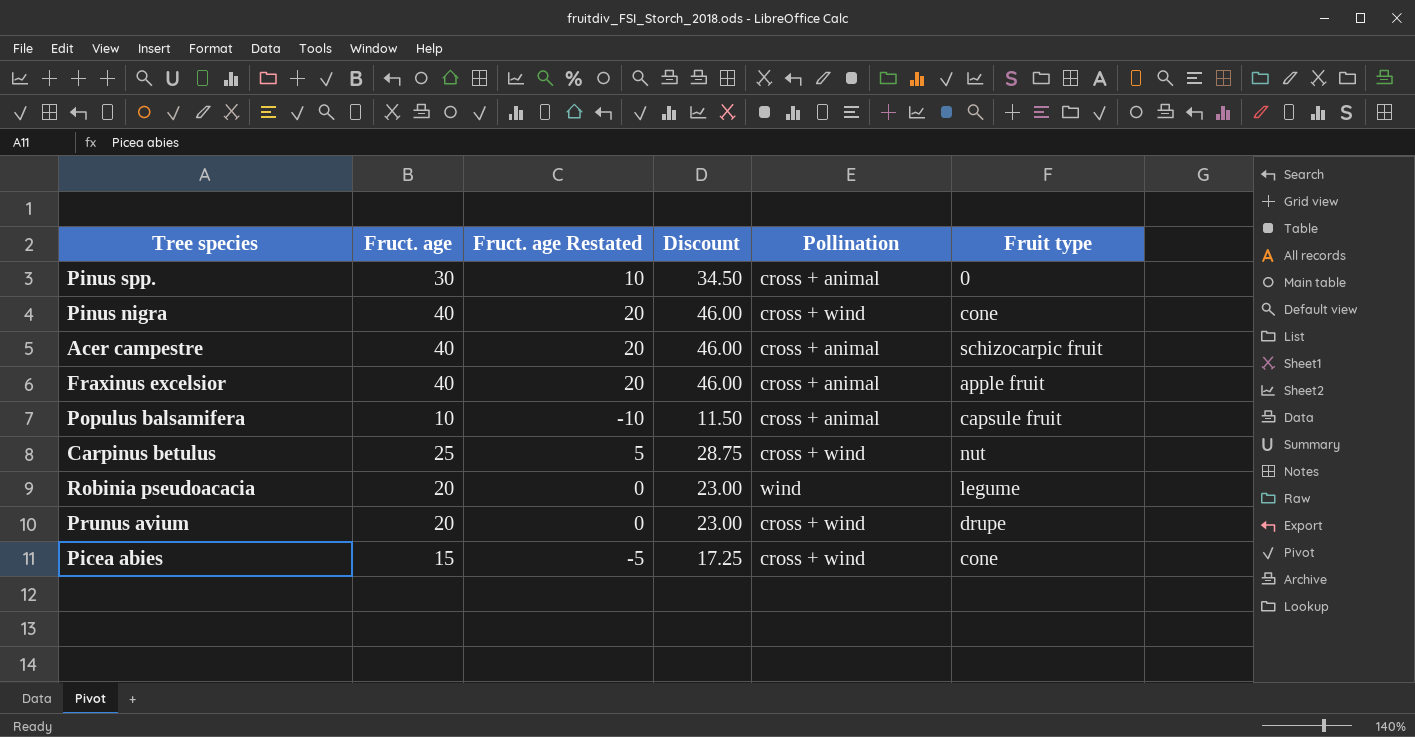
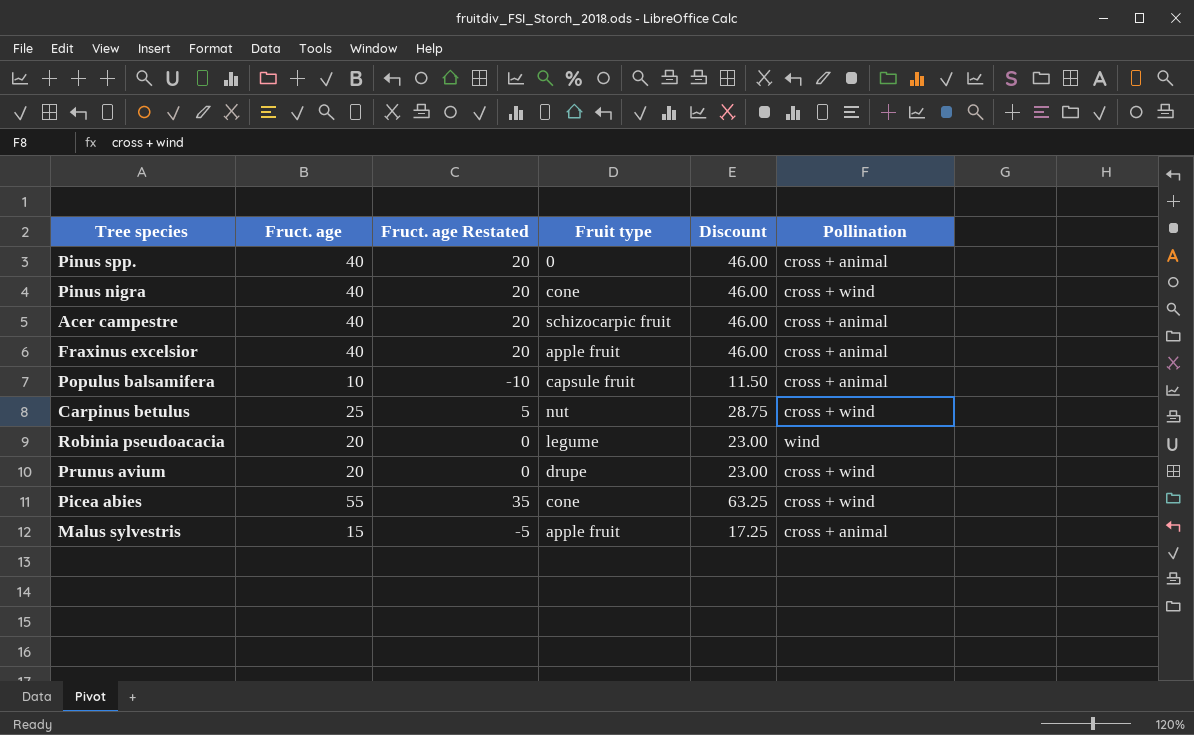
column Fruit type | position: 6 -> 4
Pinus spp. | Fruct. age: 30 -> 40
Pinus spp. | Fruct. age Restated: 10 -> 20
Pinus spp. | Discount: 34.50 -> 46.00
Picea abies | Fruct. age: 15 -> 55
Picea abies | Fruct. age Restated: -5 -> 35
Picea abies | Discount: 17.25 -> 63.25
row Malus sylvestris: none -> 15 | -5 | apple fruit | 17.25 | cross + animal

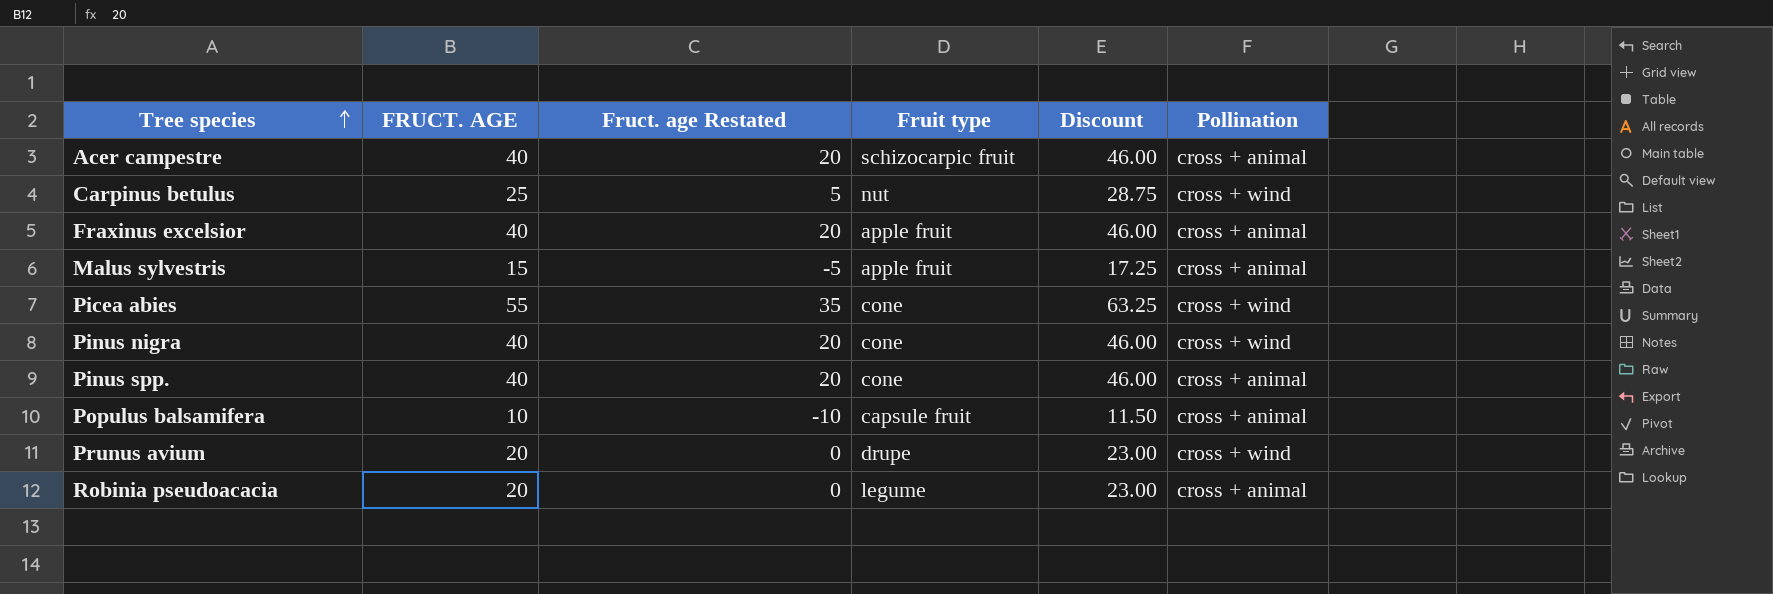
row order: none -> Tree species ascending
column name: Fruct. age -> FRUCT. AGE
Pinus spp. | Fruit type: 0 -> cone
Robinia pseudoacacia | Pollination: wind -> cross + animal

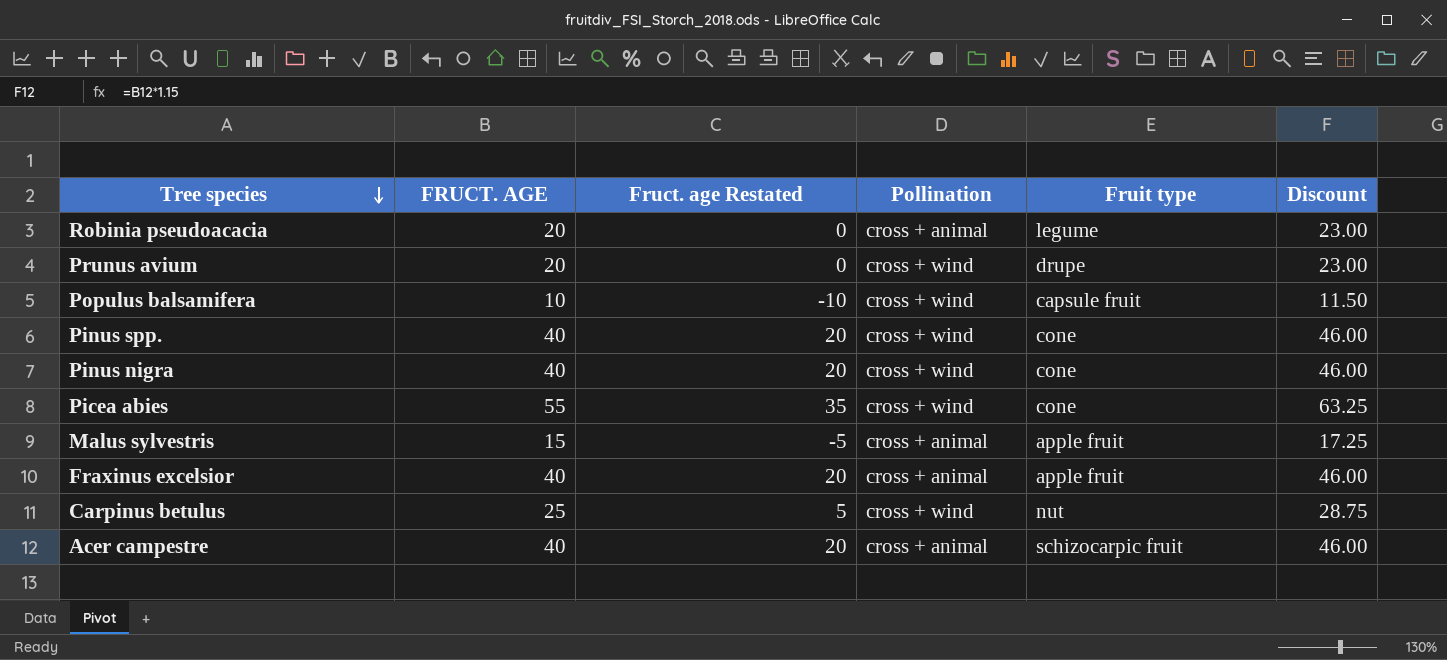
row order: Tree species ascending -> Tree species descending
column Pollination | position: 6 -> 4
Populus balsamifera | Pollination: cross + animal -> cross + wind
Pinus spp. | Pollination: cross + animal -> cross + wind

